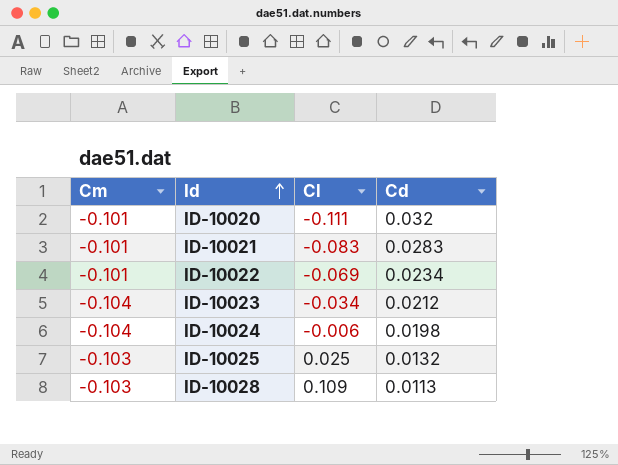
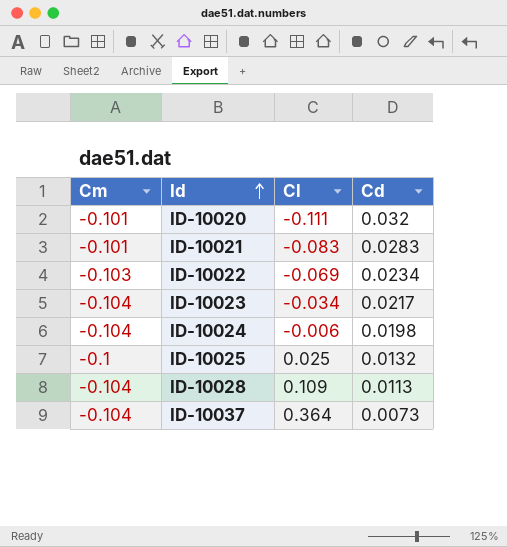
ID-10022 | Cm: -0.101 -> -0.103
ID-10023 | Cd: 0.0212 -> 0.0217
ID-10025 | Cm: -0.103 -> -0.1
ID-10028 | Cm: -0.103 -> -0.104
row ID-10037: none -> -0.104 | 0.364 | 0.0073

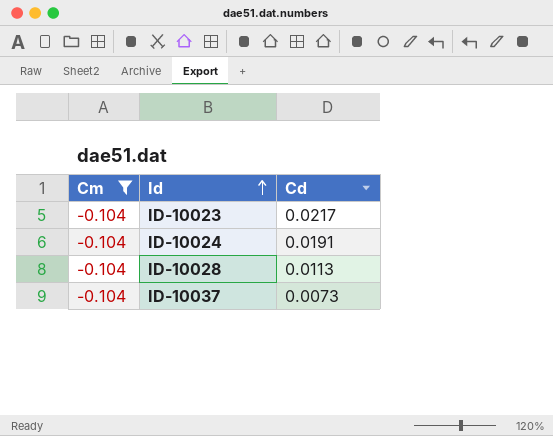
filter: none -> Cm = -0.104
column Cl | position: 3 -> none
ID-10024 | Cd: 0.0198 -> 0.0191

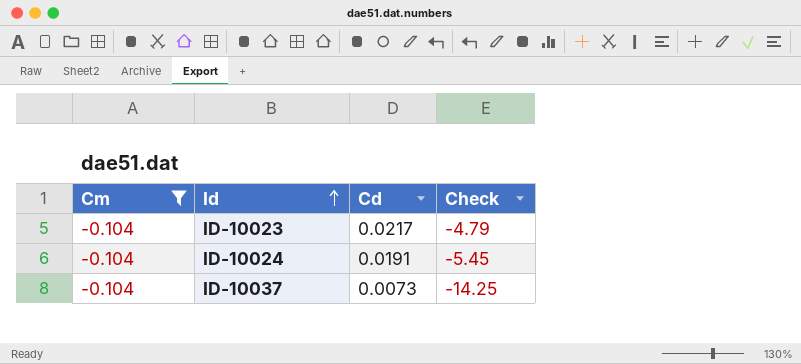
column Check | formula: none -> [Cm] / [Cd]
row ID-10028: -0.104 | 0.0113 -> none

